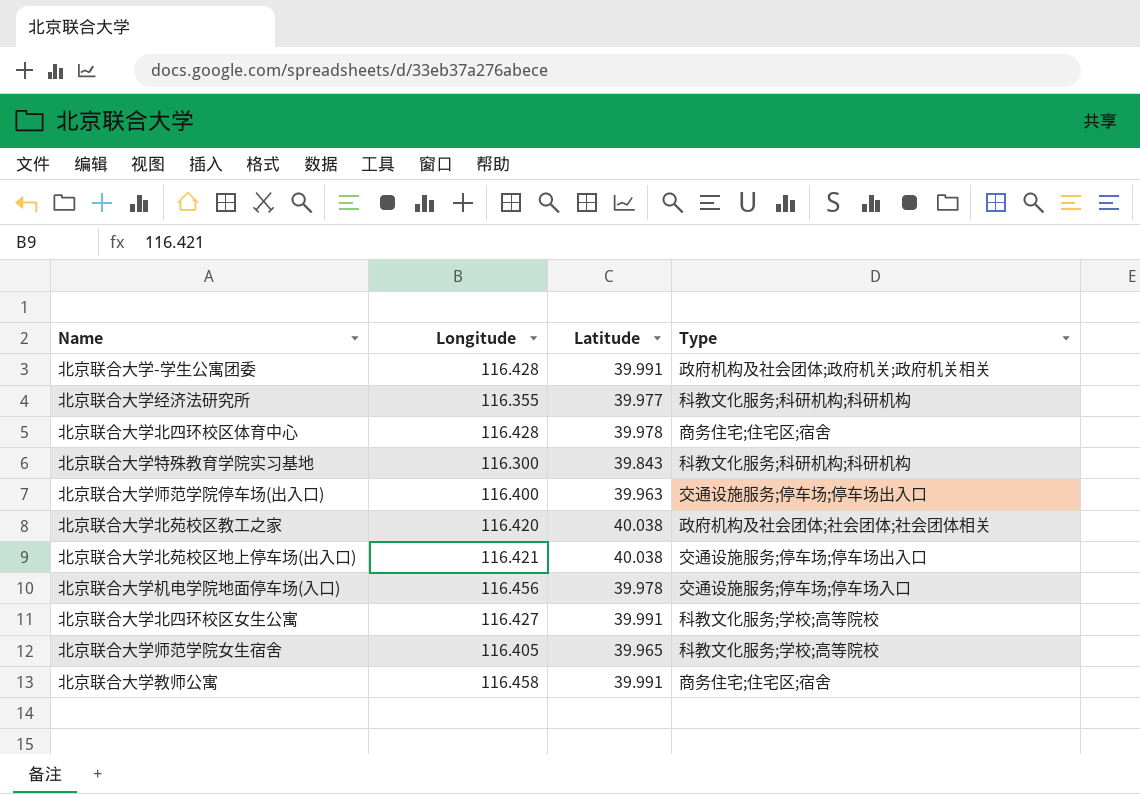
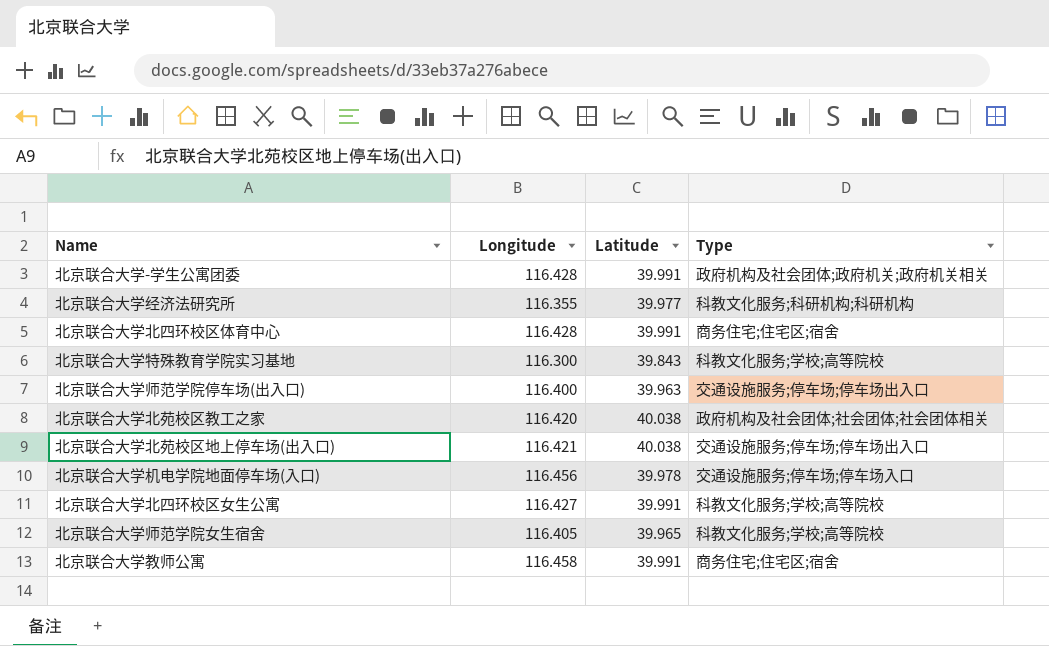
北京联合大学北四环校区体育中心 | Latitude: 39.978 -> 39.991
北京联合大学特殊教育学院实习基地 | Type: 科教文化服务;科研机构;科研机构 -> 科教文化服务;学校;高等院校

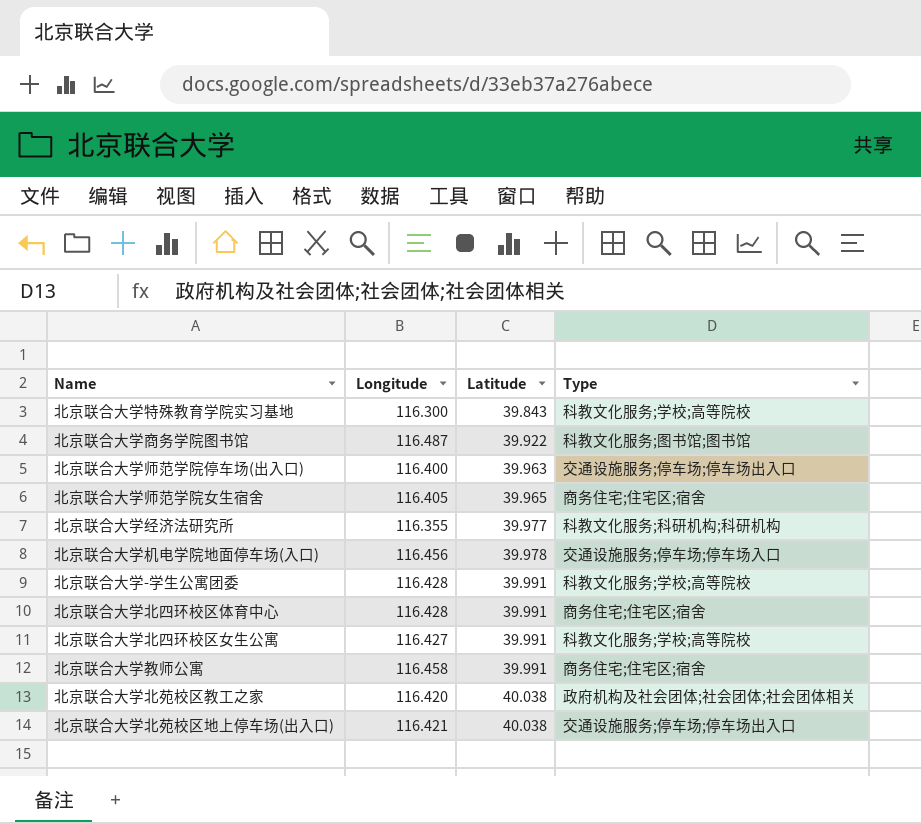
row order: none -> Latitude ascending
row 北京联合大学商务学院图书馆: none -> 116.487 | 39.922 | 科教文化服务;图书馆;图书馆
北京联合大学师范学院女生宿舍 | Type: 科教文化服务;学校;高等院校 -> 商务住宅;住宅区;宿舍
北京联合大学-学生公寓团委 | Type: 政府机构及社会团体;政府机关;政府机关相关 -> 科教文化服务;学校;高等院校

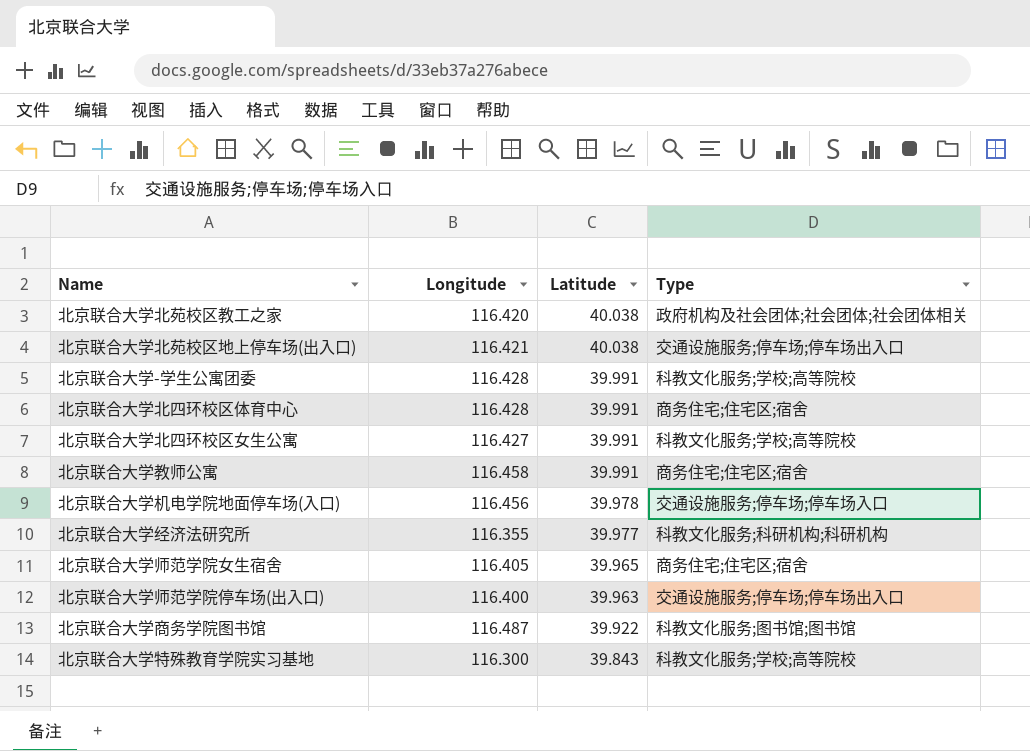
row order: Latitude ascending -> Latitude descending

